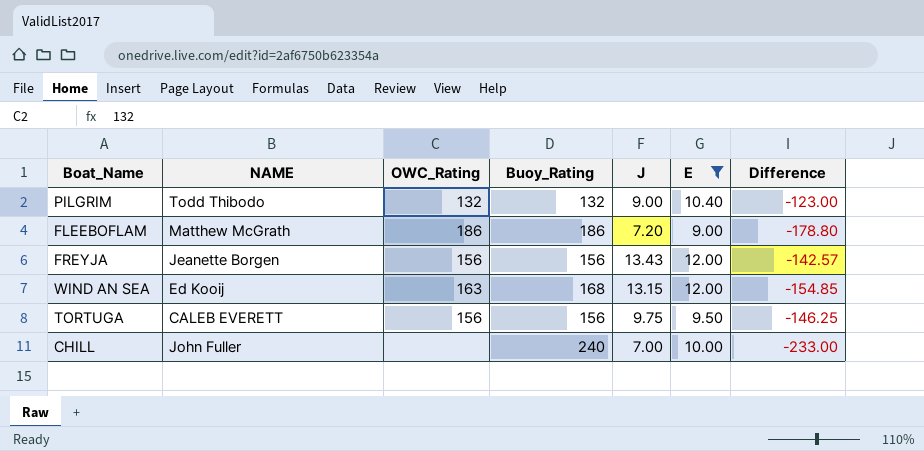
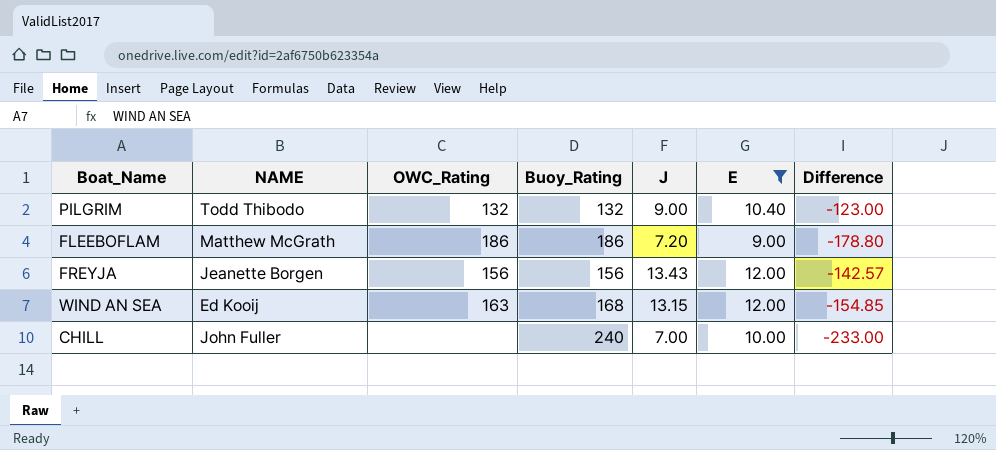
row TORTUGA: CALEB EVERETT | 156 | 156 | 9.75 | 9.50 | -146.25 -> none

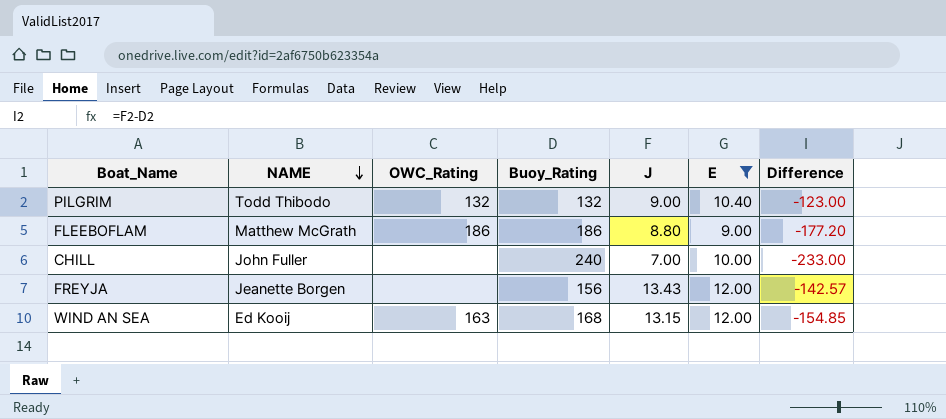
row order: none -> NAME descending
FLEEBOFLAM | J: 7.20 -> 8.80
FLEEBOFLAM | Difference: -178.80 -> -177.20
FREYJA | OWC_Rating: 156 -> none

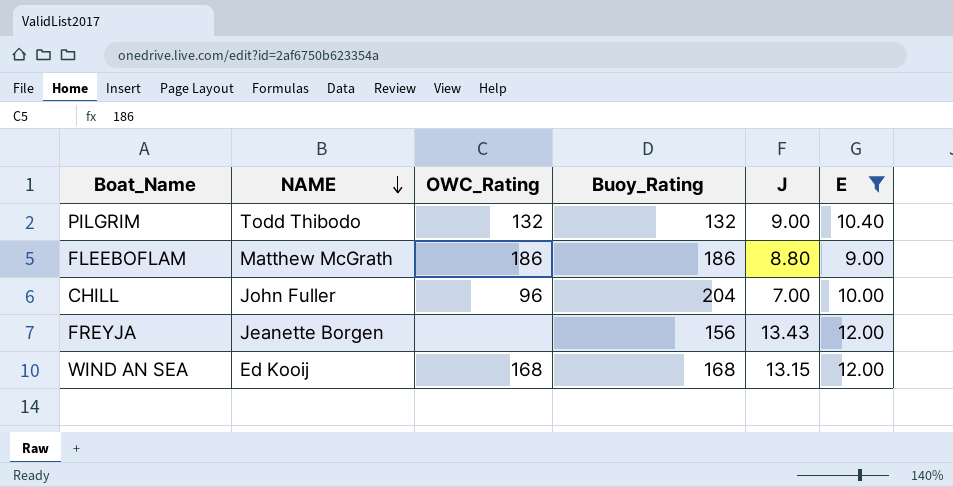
column Difference | formula: [J] - [Buoy_Rating] -> none
CHILL | OWC_Rating: none -> 96
CHILL | Buoy_Rating: 240 -> 204
WIND AN SEA | OWC_Rating: 163 -> 168

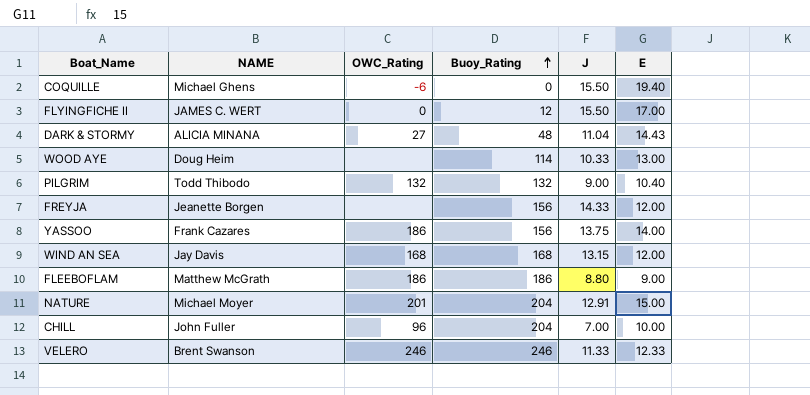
filter: E <= 12.00 -> none
row order: NAME descending -> Buoy_Rating ascending
FREYJA | J: 13.43 -> 14.33
WIND AN SEA | NAME: Ed Kooij -> Jay Davis

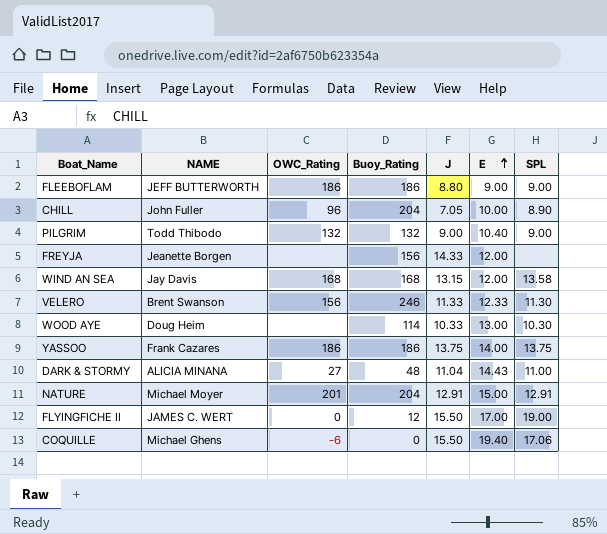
row order: Buoy_Rating ascending -> E ascending
column SPL | position: none -> 7
FLEEBOFLAM | NAME: Matthew McGrath -> JEFF BUTTERWORTH
CHILL | J: 7.00 -> 7.05
VELERO | OWC_Rating: 246 -> 156
YASSOO | Buoy_Rating: 156 -> 186

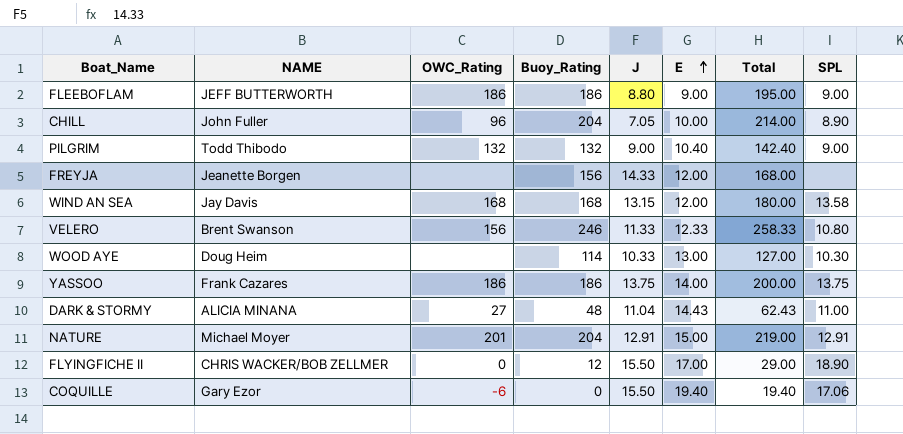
column Total | formula: none -> [Buoy_Rating] + [E]
VELERO | SPL: 11.30 -> 10.80
FLYINGFICHE II | NAME: JAMES C. WERT -> CHRIS WACKER/BOB ZELLMER
FLYINGFICHE II | SPL: 19.00 -> 18.90
COQUILLE | NAME: Michael Ghens -> Gary Ezor

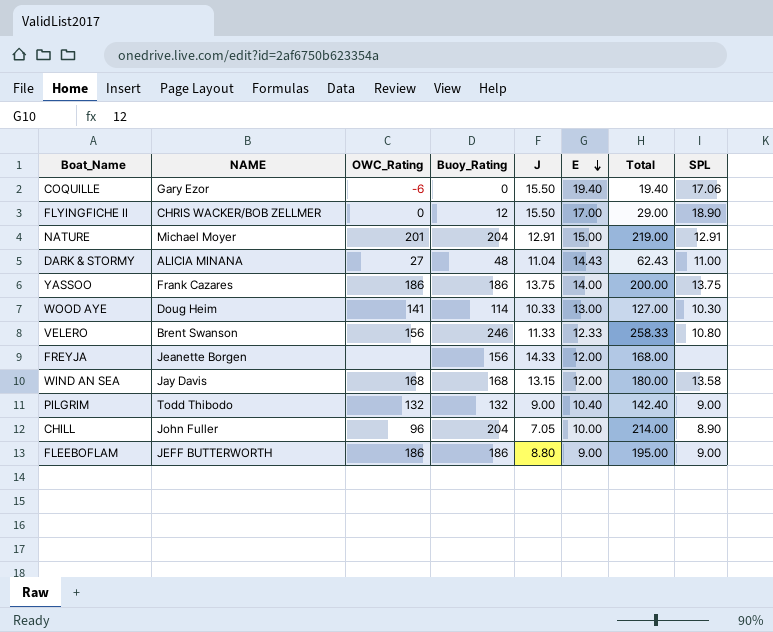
row order: E ascending -> E descending
WOOD AYE | OWC_Rating: none -> 141

